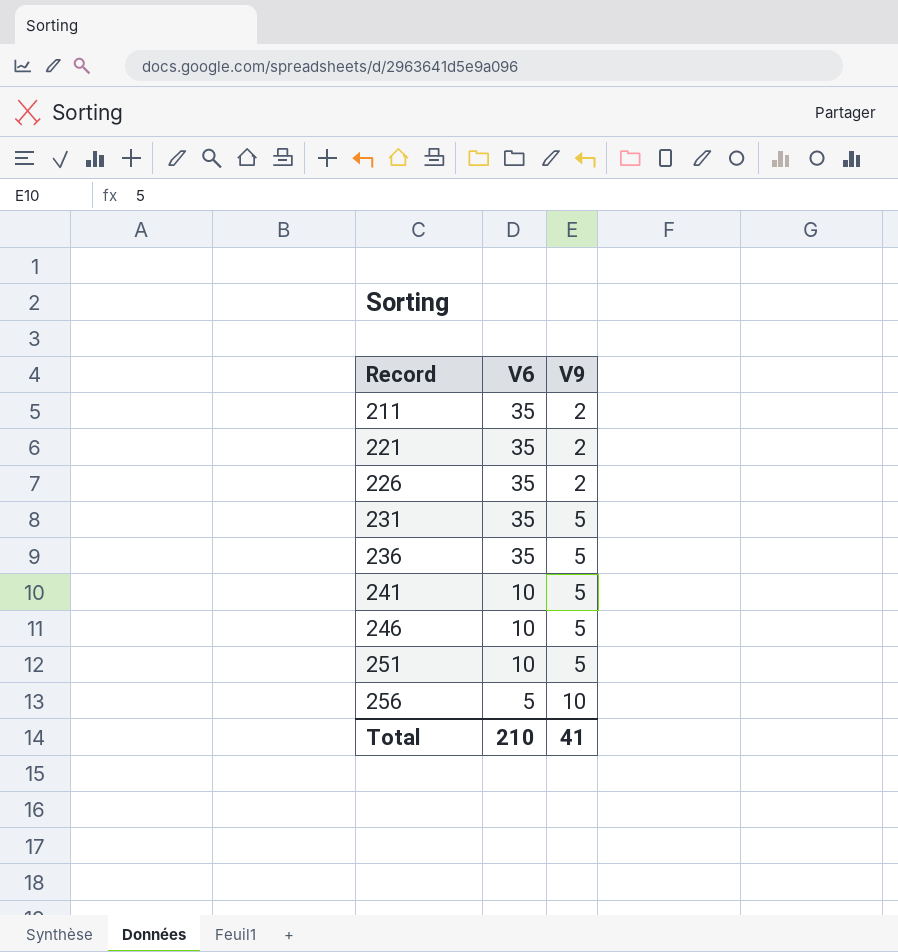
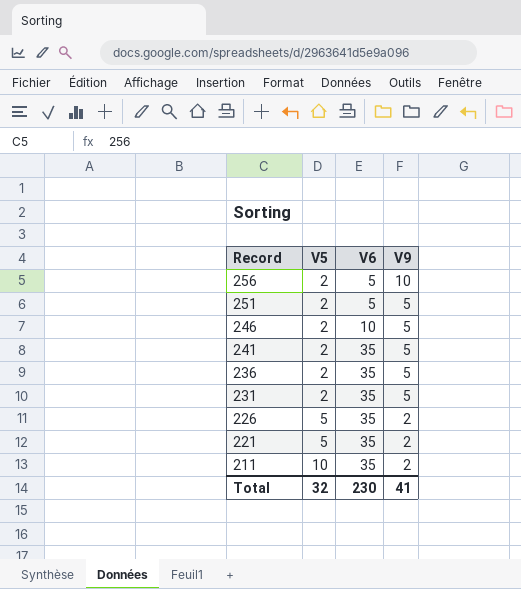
row order: Record ascending -> Record descending
column V5 | position: none -> 2
251 | V6: 10 -> 5
241 | V6: 10 -> 35
Total | V6: 210 -> 230

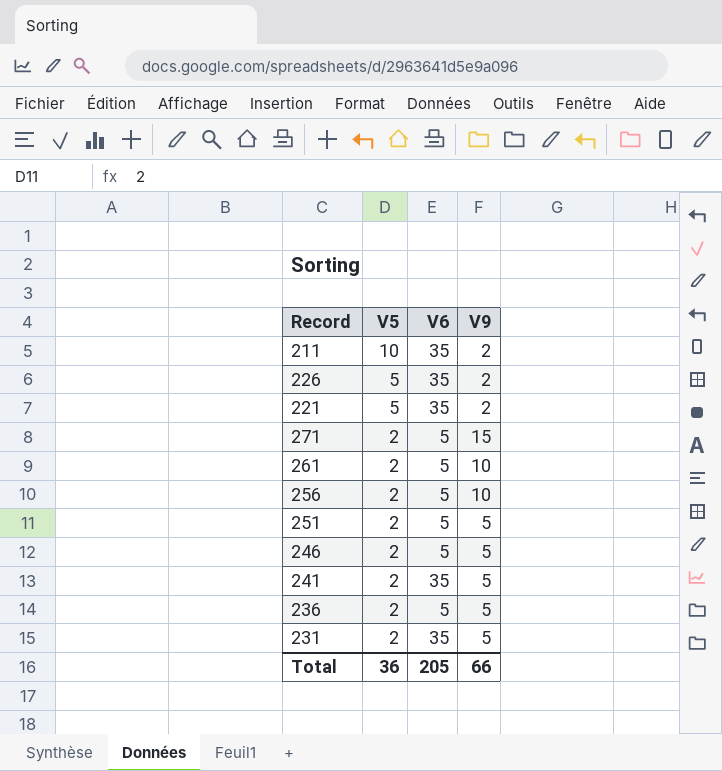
row order: Record descending -> V5 descending
row 271: none -> 2 | 5 | 15
row 261: none -> 2 | 5 | 10
246 | V6: 10 -> 5
236 | V6: 35 -> 5
Total | V5: 32 -> 36
Total | V6: 230 -> 205
Total | V9: 41 -> 66

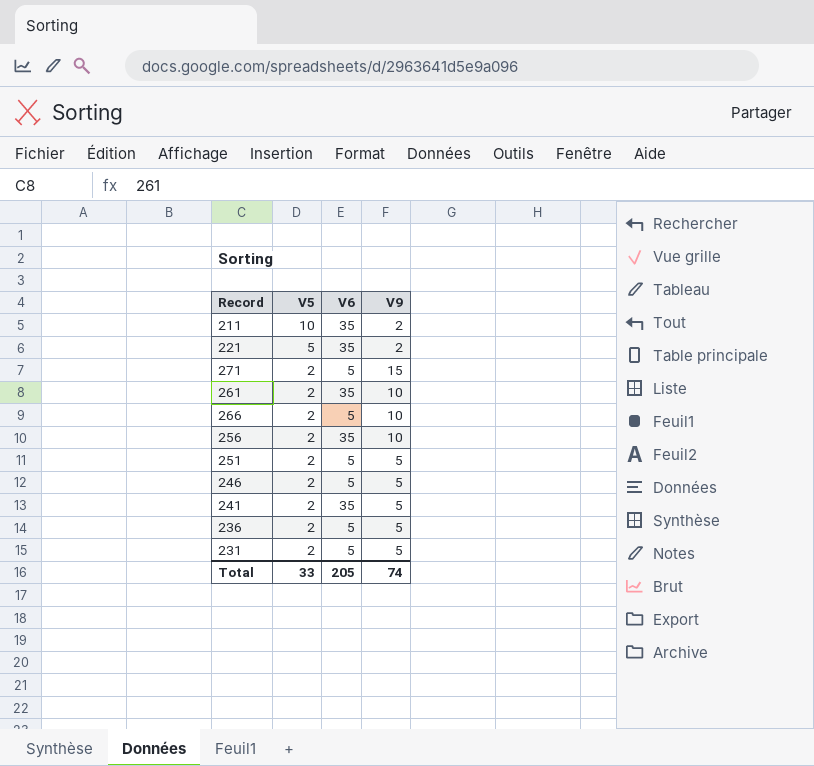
row 226: 5 | 35 | 2 -> none
261 | V6: 5 -> 35
row 266: none -> 2 | 5 | 10
256 | V6: 5 -> 35
231 | V6: 35 -> 5
Total | V5: 36 -> 33
Total | V9: 66 -> 74

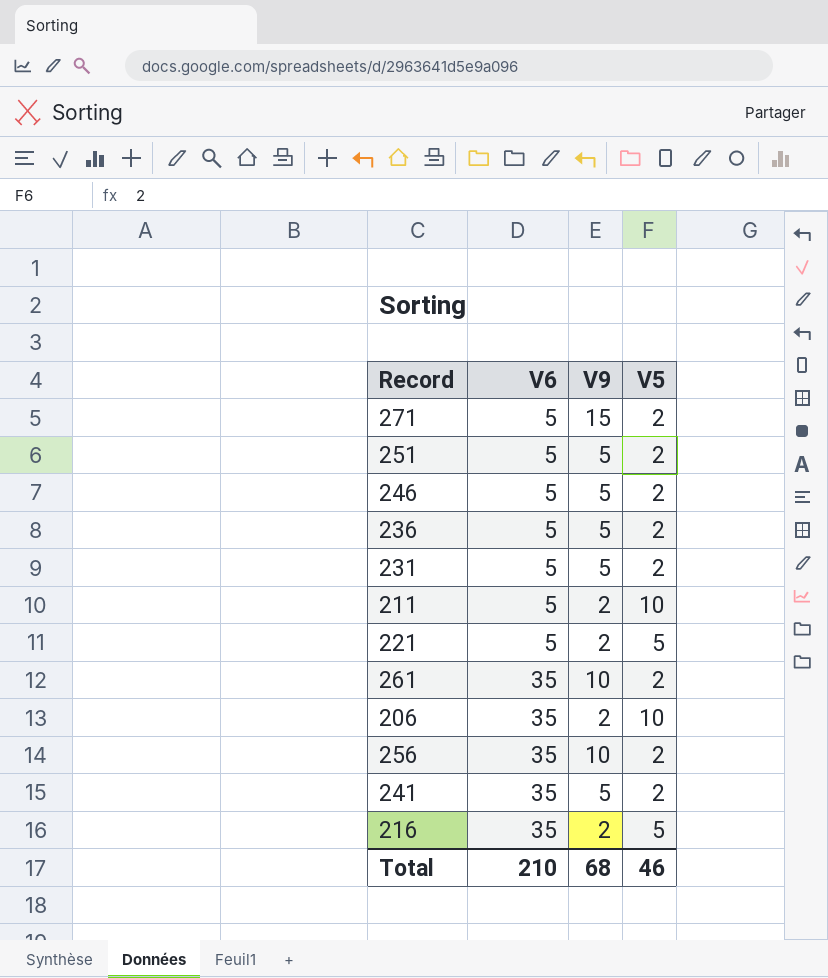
row order: V5 descending -> V6 ascending
column V5 | position: 2 -> 4
row 266: 2 | 5 | 10 -> none
211 | V6: 35 -> 5
221 | V6: 35 -> 5
row 206: none -> 35 | 2 | 10
row 216: none -> 35 | 2 | 5
Total | V6: 205 -> 210
Total | V9: 74 -> 68
Total | V5: 33 -> 46

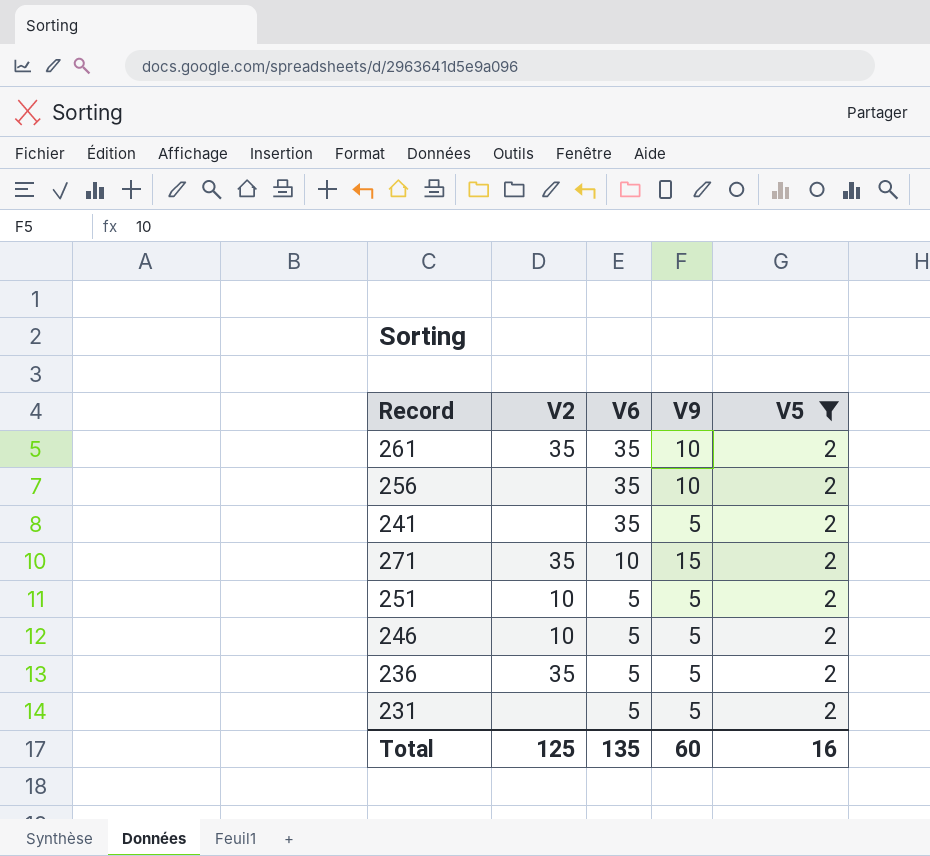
filter: none -> V5 = 2
row order: V6 ascending -> V6 descending
column V2 | position: none -> 2
271 | V6: 5 -> 10
Total | V6: 210 -> 135
Total | V9: 68 -> 60
Total | V5: 46 -> 16

